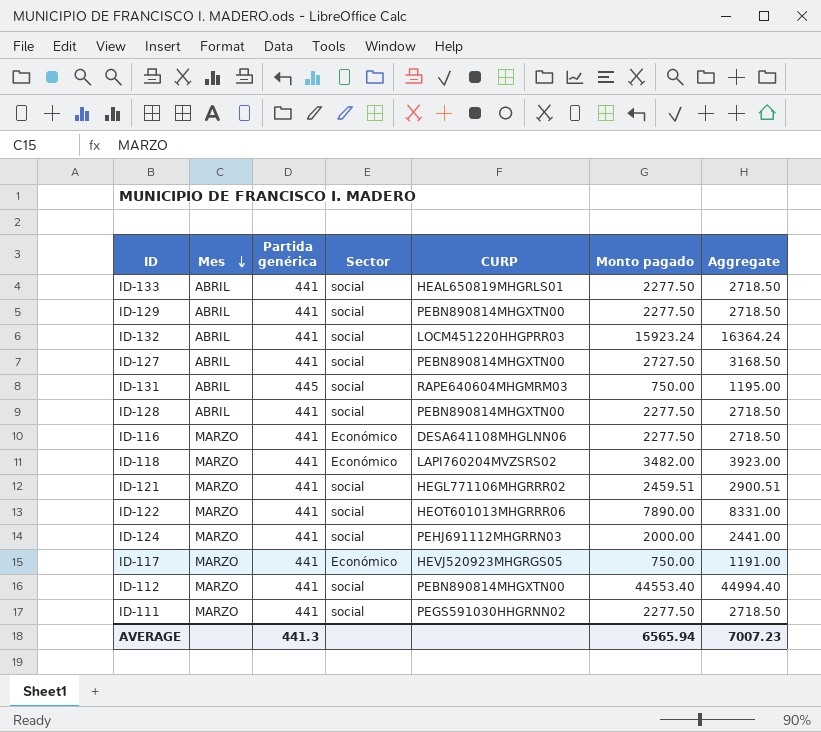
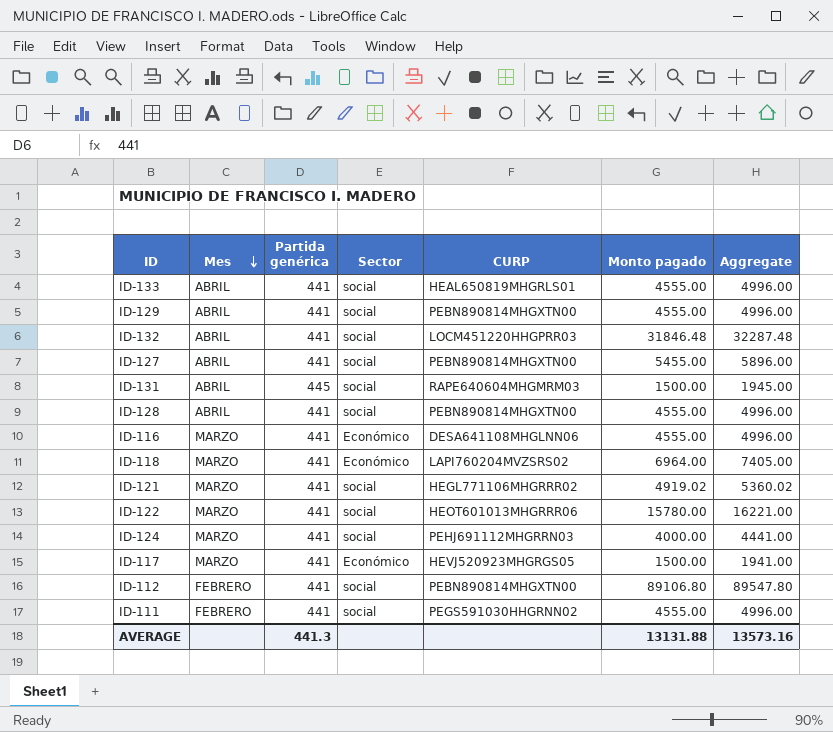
ID-133 | Monto pagado: 2277.50 -> 4555.00
ID-133 | Aggregate: 2718.50 -> 4996.00
ID-129 | Monto pagado: 2277.50 -> 4555.00
ID-129 | Aggregate: 2718.50 -> 4996.00
ID-132 | Monto pagado: 15923.24 -> 31846.48
ID-132 | Aggregate: 16364.24 -> 32287.48
ID-127 | Monto pagado: 2727.50 -> 5455.00
ID-127 | Aggregate: 3168.50 -> 5896.00
ID-131 | Monto pagado: 750.00 -> 1500.00
ID-131 | Aggregate: 1195.00 -> 1945.00
ID-128 | Monto pagado: 2277.50 -> 4555.00
ID-128 | Aggregate: 2718.50 -> 4996.00
ID-116 | Monto pagado: 2277.50 -> 4555.00
ID-116 | Aggregate: 2718.50 -> 4996.00
ID-118 | Monto pagado: 3482.00 -> 6964.00
ID-118 | Aggregate: 3923.00 -> 7405.00
ID-121 | Monto pagado: 2459.51 -> 4919.02
ID-121 | Aggregate: 2900.51 -> 5360.02
ID-122 | Monto pagado: 7890.00 -> 15780.00
ID-122 | Aggregate: 8331.00 -> 16221.00
ID-124 | Monto pagado: 2000.00 -> 4000.00
ID-124 | Aggregate: 2441.00 -> 4441.00
ID-117 | Monto pagado: 750.00 -> 1500.00
ID-117 | Aggregate: 1191.00 -> 1941.00
ID-112 | Mes: MARZO -> FEBRERO
ID-112 | Monto pagado: 44553.40 -> 89106.80
ID-112 | Aggregate: 44994.40 -> 89547.80
ID-111 | Mes: MARZO -> FEBRERO
ID-111 | Monto pagado: 2277.50 -> 4555.00
ID-111 | Aggregate: 2718.50 -> 4996.00
AVERAGE | Monto pagado: 6565.94 -> 13131.88
AVERAGE | Aggregate: 7007.23 -> 13573.16

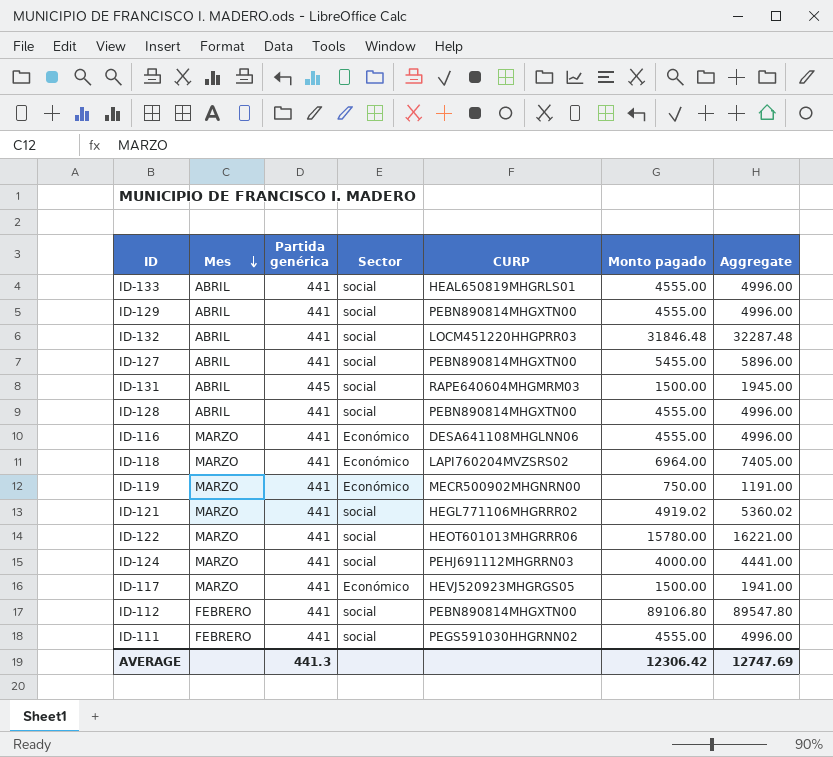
row ID-119: none -> MARZO | 441 | Económico | MECR500902MHGNRN00 | 750.00 | 1191.00
AVERAGE | Monto pagado: 13131.88 -> 12306.42
AVERAGE | Aggregate: 13573.16 -> 12747.69

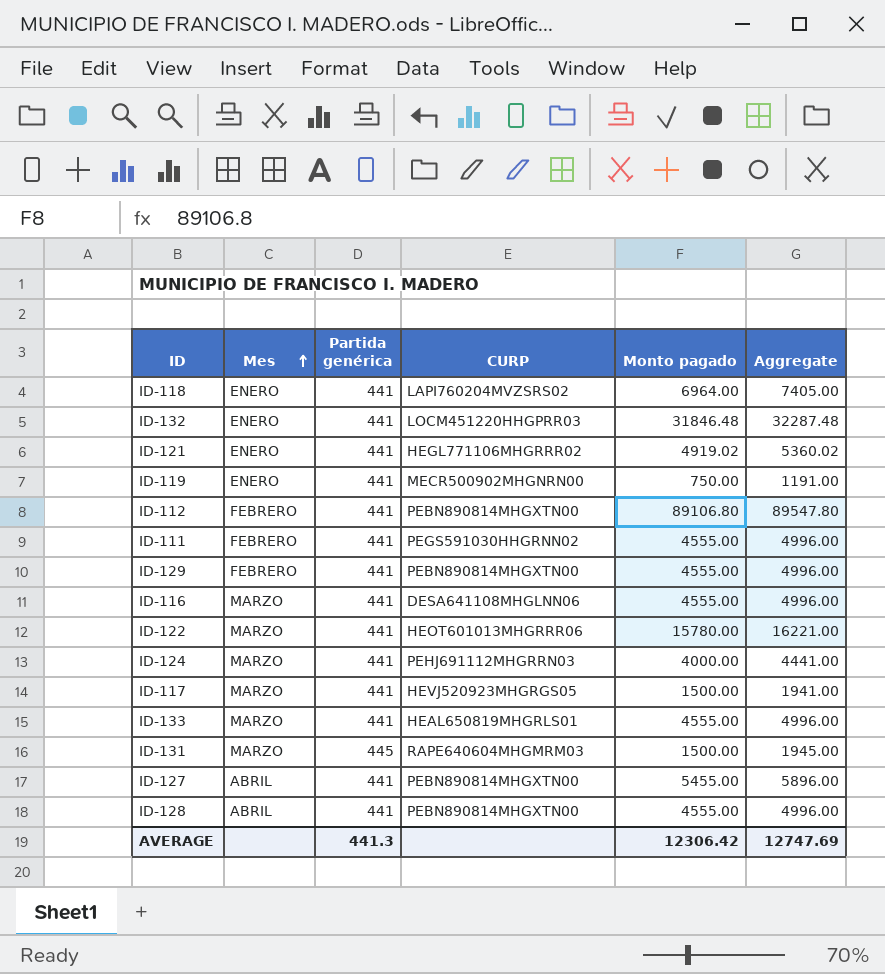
row order: Mes descending -> Mes ascending
column Sector | position: 4 -> none
ID-118 | Mes: MARZO -> ENERO
ID-132 | Mes: ABRIL -> ENERO
ID-121 | Mes: MARZO -> ENERO
ID-119 | Mes: MARZO -> ENERO
ID-129 | Mes: ABRIL -> FEBRERO
ID-133 | Mes: ABRIL -> MARZO
ID-131 | Mes: ABRIL -> MARZO

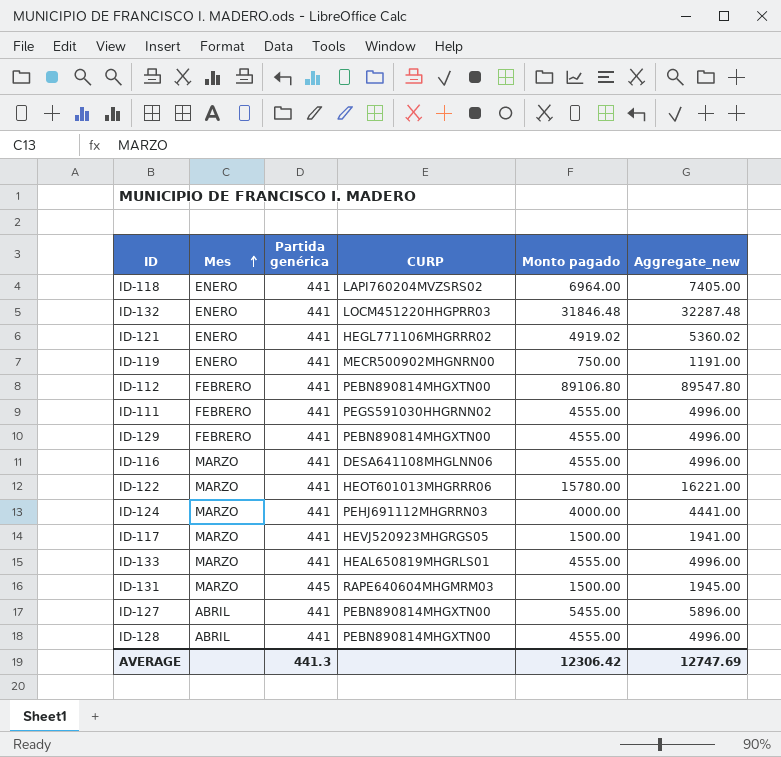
column name: Aggregate -> Aggregate_new

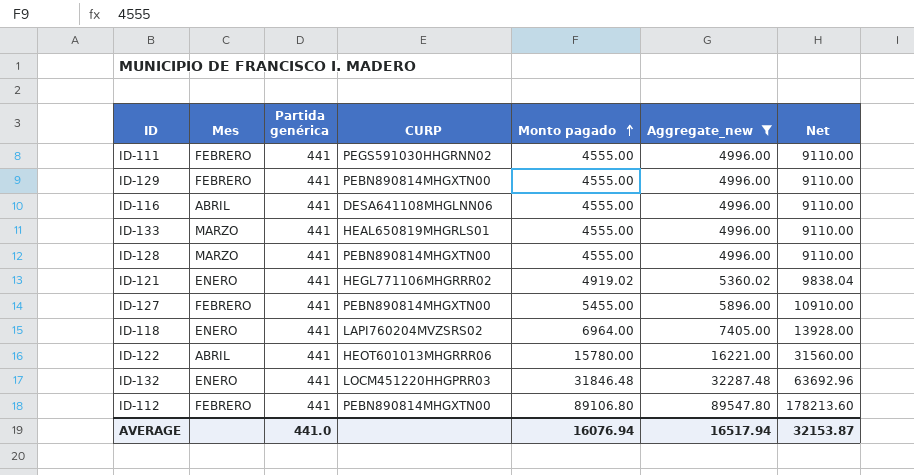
filter: none -> Aggregate_new >= 4996.00
row order: Mes ascending -> Monto pagado ascending
column Net | formula: none -> [Monto pagado] * 2
ID-116 | Mes: MARZO -> ABRIL
ID-128 | Mes: ABRIL -> MARZO
ID-127 | Mes: ABRIL -> FEBRERO
ID-122 | Mes: MARZO -> ABRIL
AVERAGE | Partida genérica: 441.3 -> 441.0
AVERAGE | Monto pagado: 12306.42 -> 16076.94
AVERAGE | Aggregate_new: 12747.69 -> 16517.94

